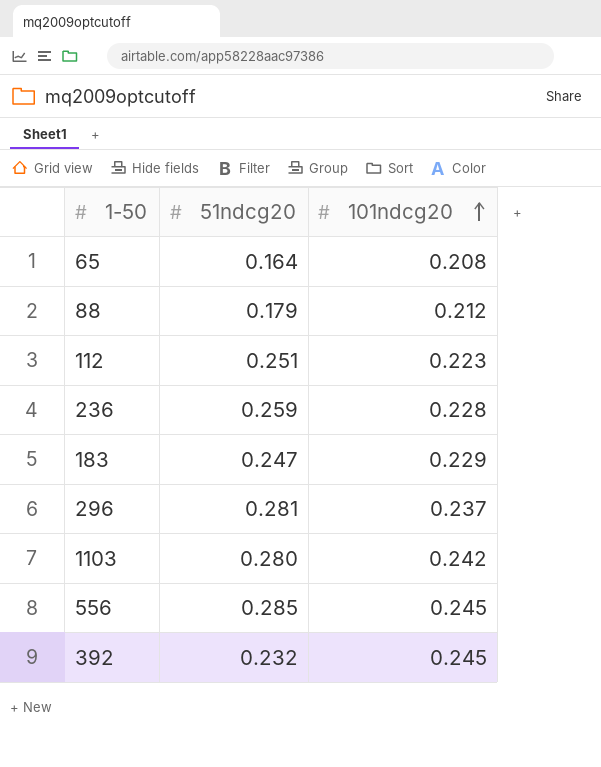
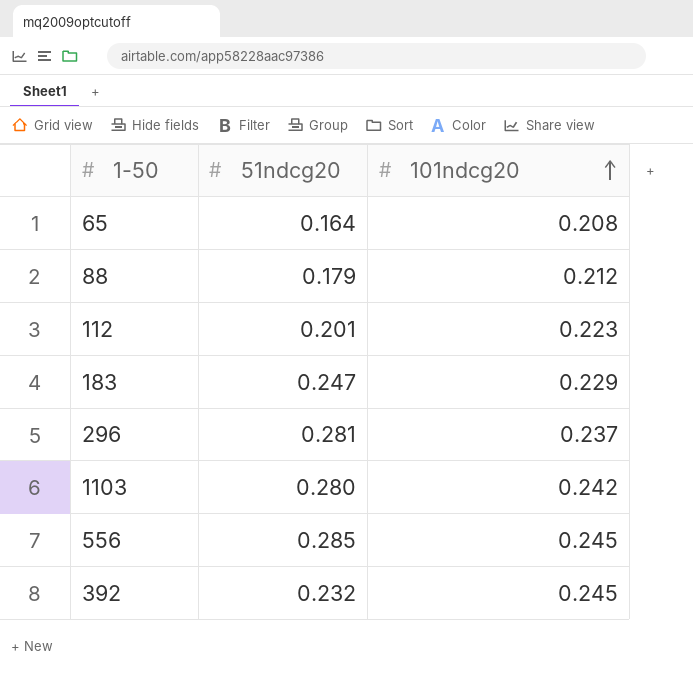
row 236: 0.259 | 0.228 -> none
112 | 51ndcg20: 0.251 -> 0.201

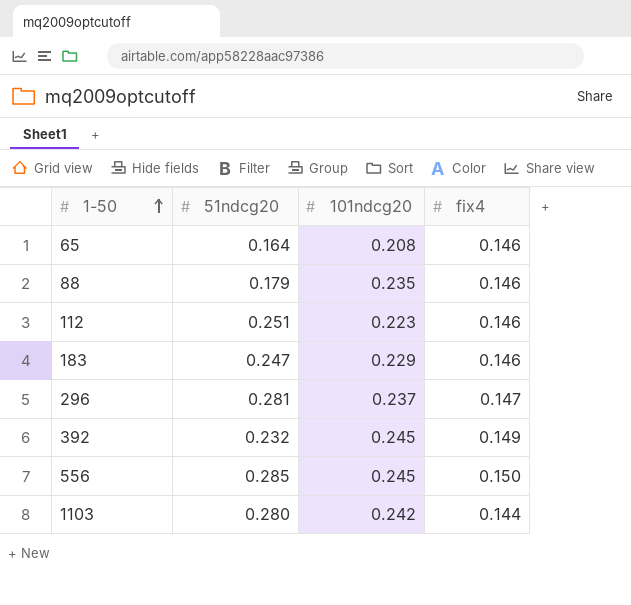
row order: 101ndcg20 ascending -> 1-50 ascending
column fix4 | position: none -> 4
88 | 101ndcg20: 0.212 -> 0.235
112 | 51ndcg20: 0.201 -> 0.251

